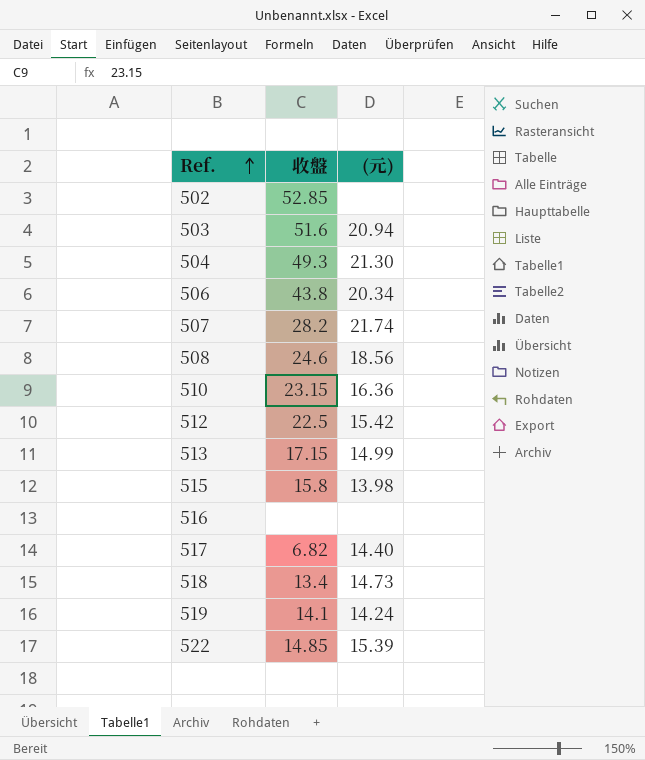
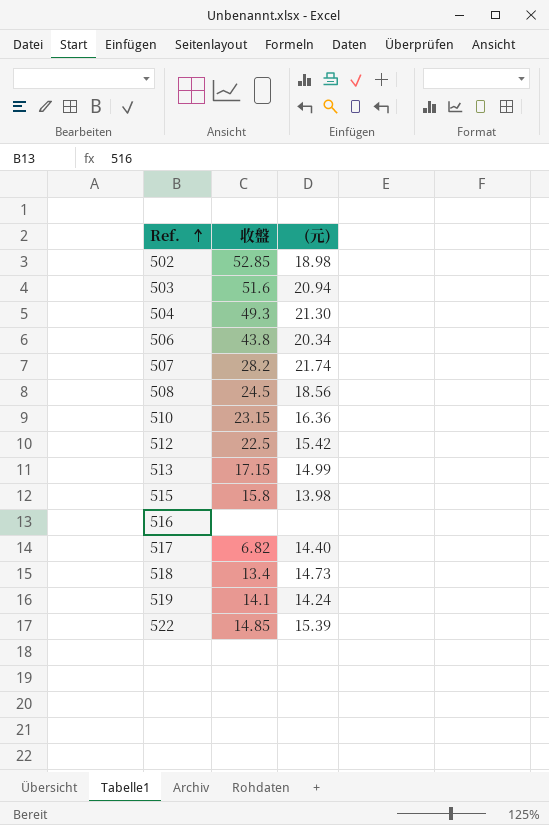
502 | (元): none -> 18.98
508 | 收盤: 24.6 -> 24.5

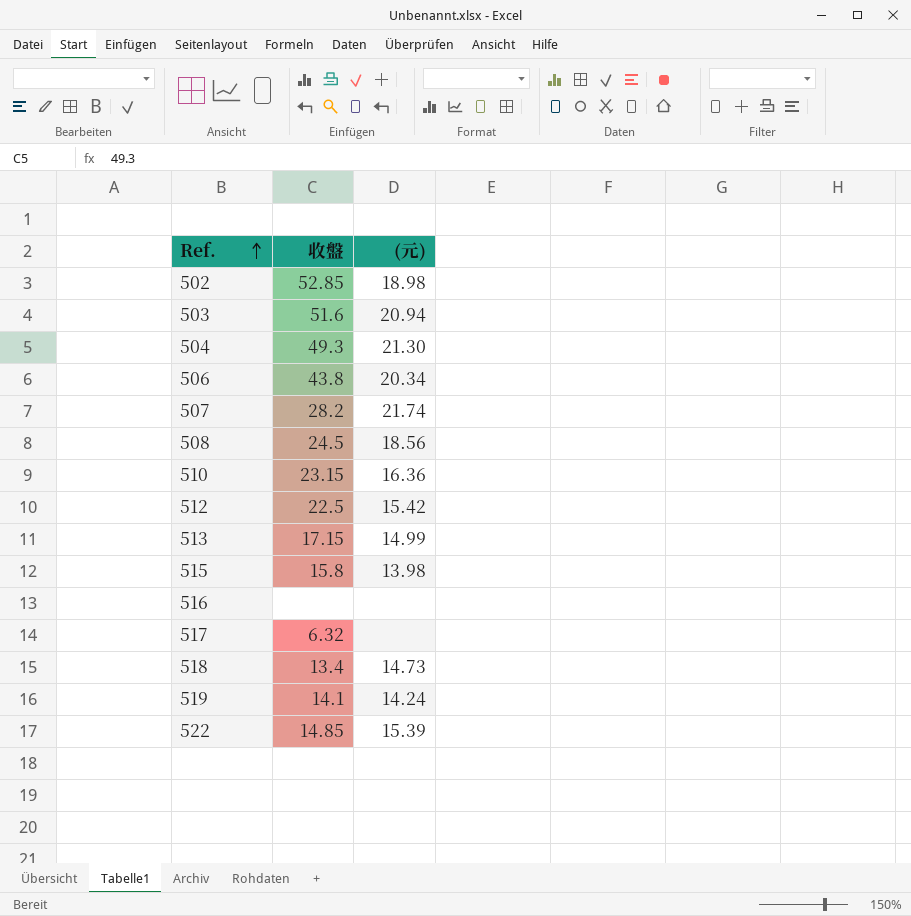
517 | 收盤: 6.82 -> 6.32
517 | (元): 14.40 -> none

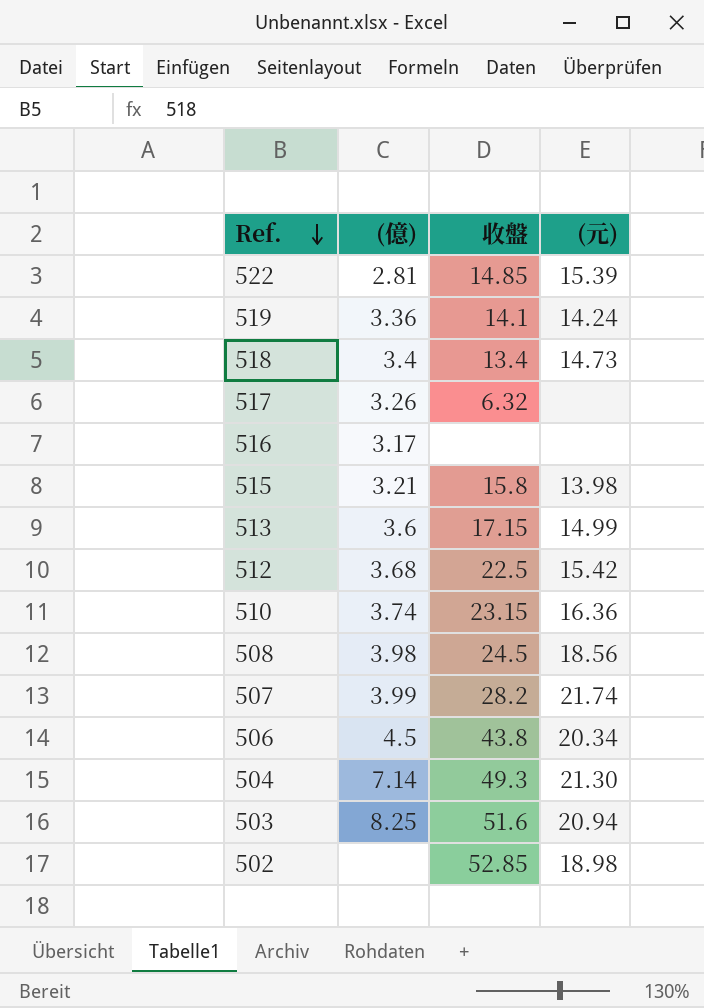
row order: Ref. ascending -> Ref. descending
column (億) | position: none -> 2

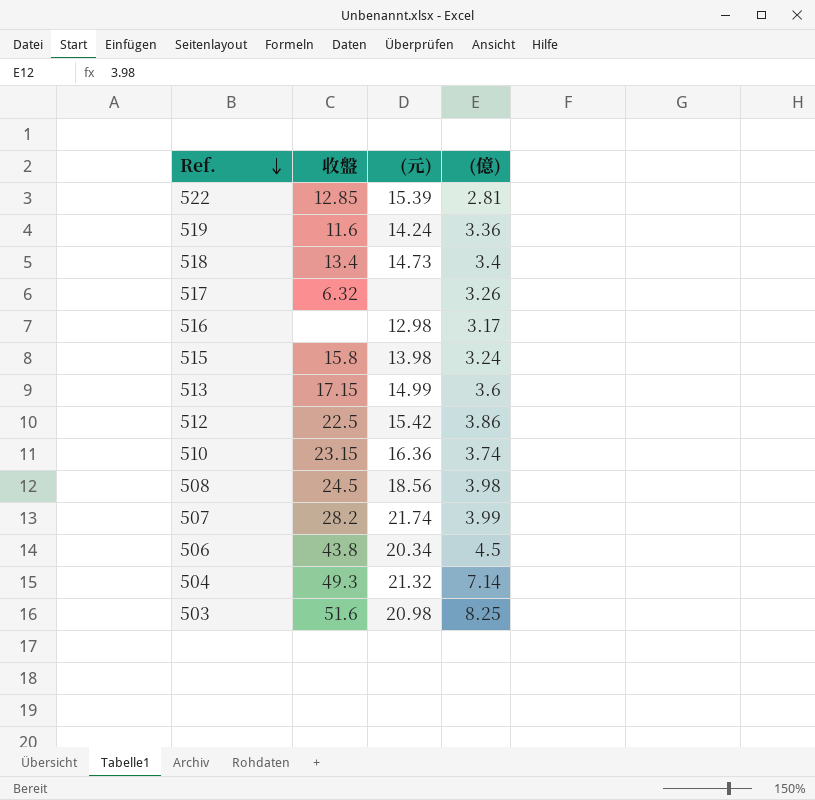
column (億) | position: 2 -> 4
row 502: none | 52.85 | 18.98 -> none
522 | 收盤: 14.85 -> 12.85
519 | 收盤: 14.1 -> 11.6
516 | (元): none -> 12.98
515 | (億): 3.21 -> 3.24
512 | (億): 3.68 -> 3.86
504 | (元): 21.30 -> 21.32
503 | (元): 20.94 -> 20.98

